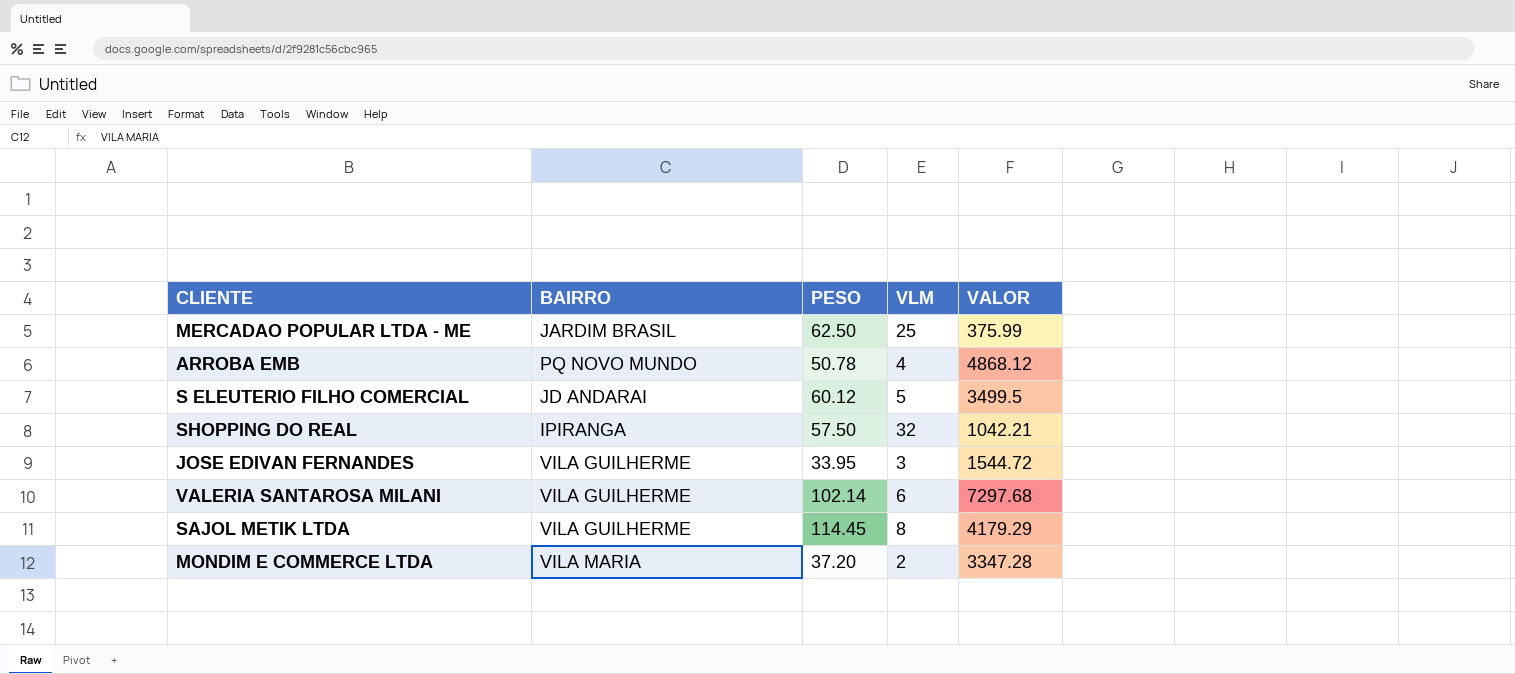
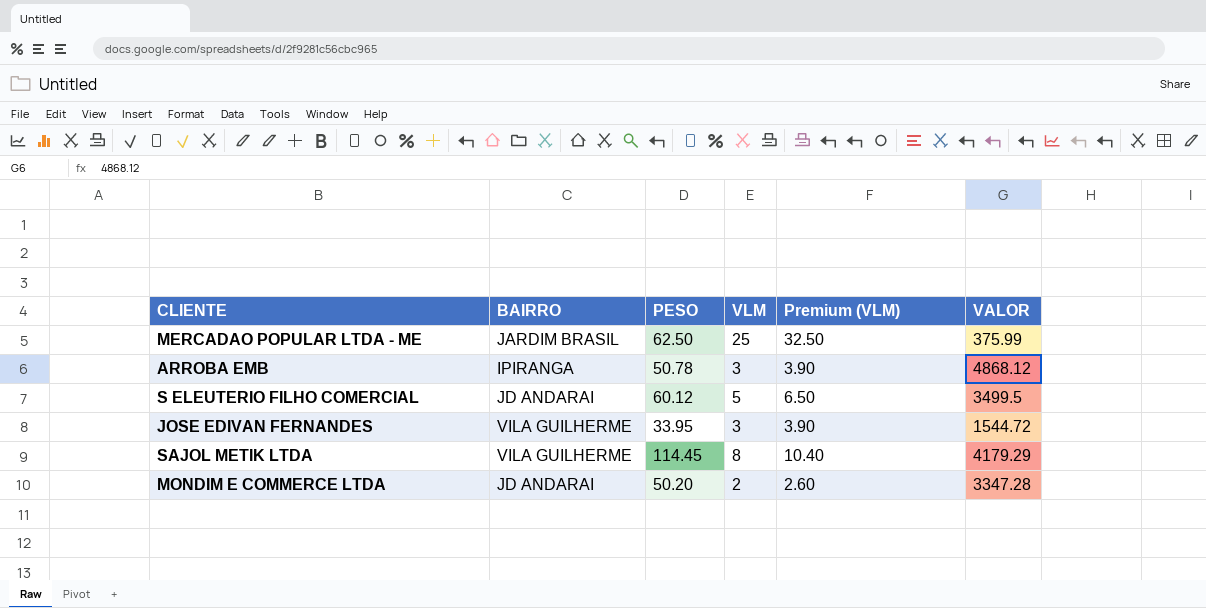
column Premium (VLM) | formula: none -> [VLM] * 1.3
row SHOPPING DO REAL: IPIRANGA | 57.50 | 32 | 1042.21 -> none
row VALERIA SANTAROSA MILANI: VILA GUILHERME | 102.14 | 6 | 7297.68 -> none
ARROBA EMB | BAIRRO: PQ NOVO MUNDO -> IPIRANGA
ARROBA EMB | VLM: 4 -> 3
MONDIM E COMMERCE LTDA | BAIRRO: VILA MARIA -> JD ANDARAI
MONDIM E COMMERCE LTDA | PESO: 37.20 -> 50.20

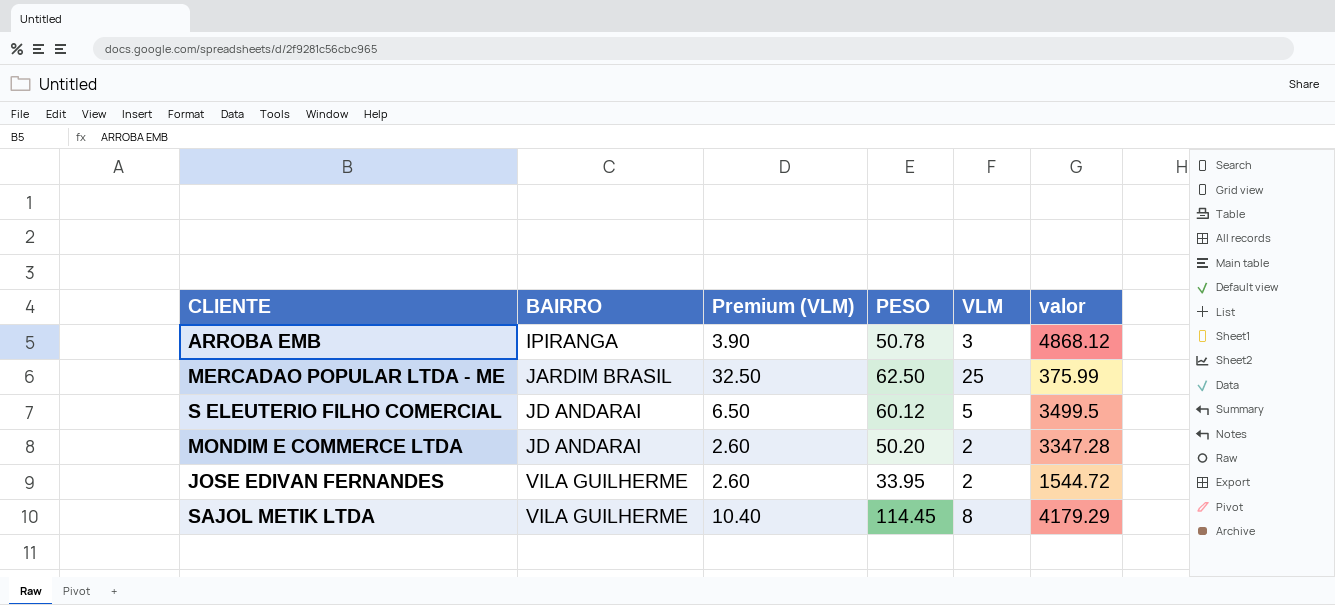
row order: none -> BAIRRO ascending
column Premium (VLM) | position: 5 -> 3
column name: VALOR -> valor
JOSE EDIVAN FERNANDES | Premium (VLM): 3.90 -> 2.60
JOSE EDIVAN FERNANDES | VLM: 3 -> 2

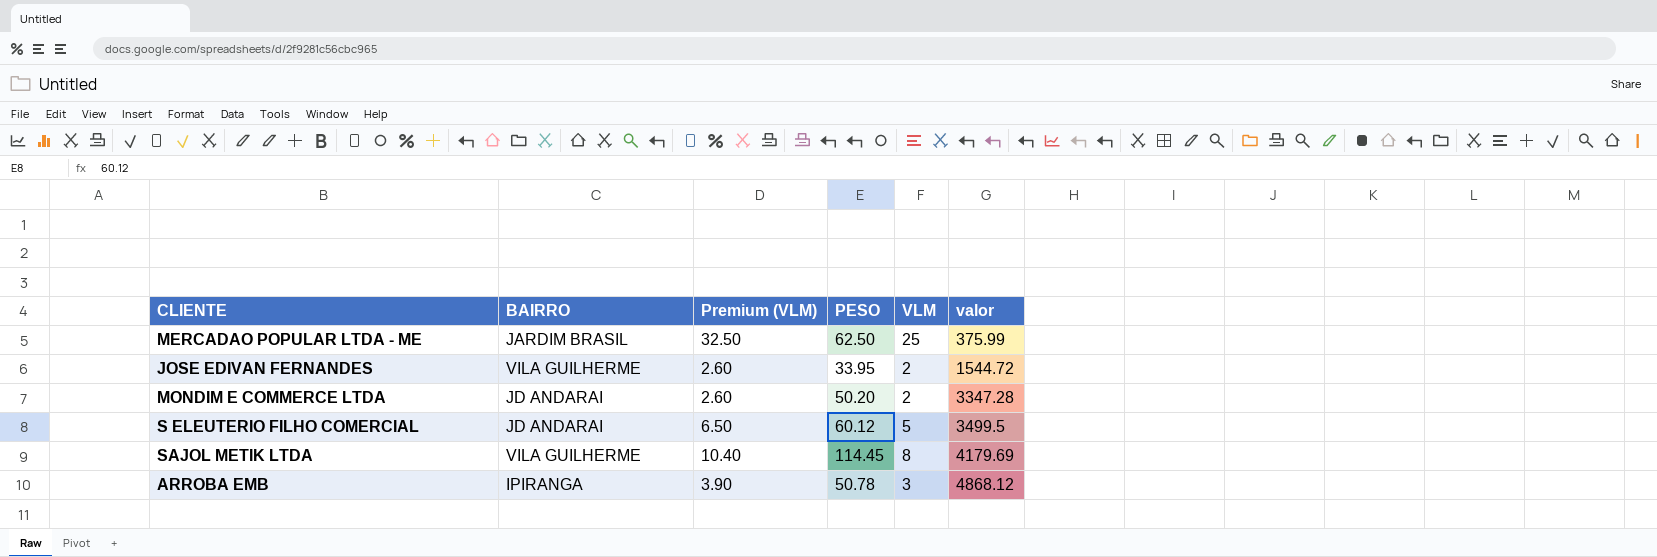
row order: BAIRRO ascending -> valor ascending
SAJOL METIK LTDA | valor: 4179.29 -> 4179.69

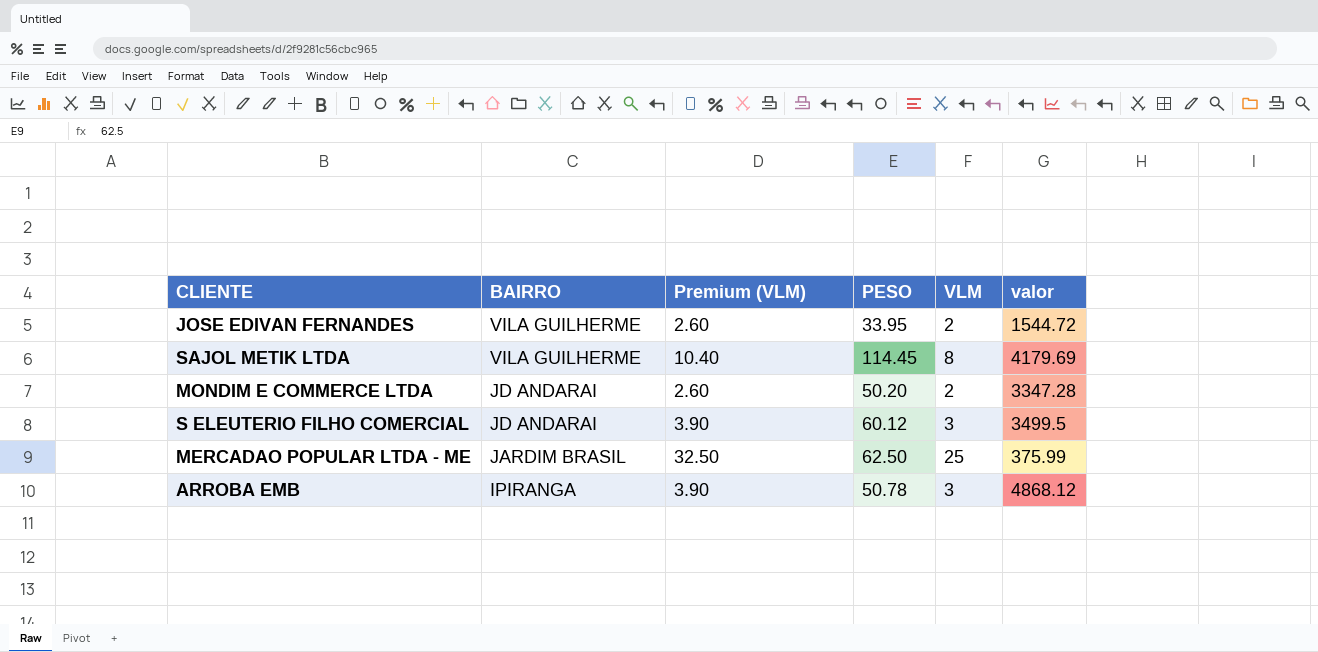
row order: valor ascending -> BAIRRO descending
S ELEUTERIO FILHO COMERCIAL | Premium (VLM): 6.50 -> 3.90
S ELEUTERIO FILHO COMERCIAL | VLM: 5 -> 3

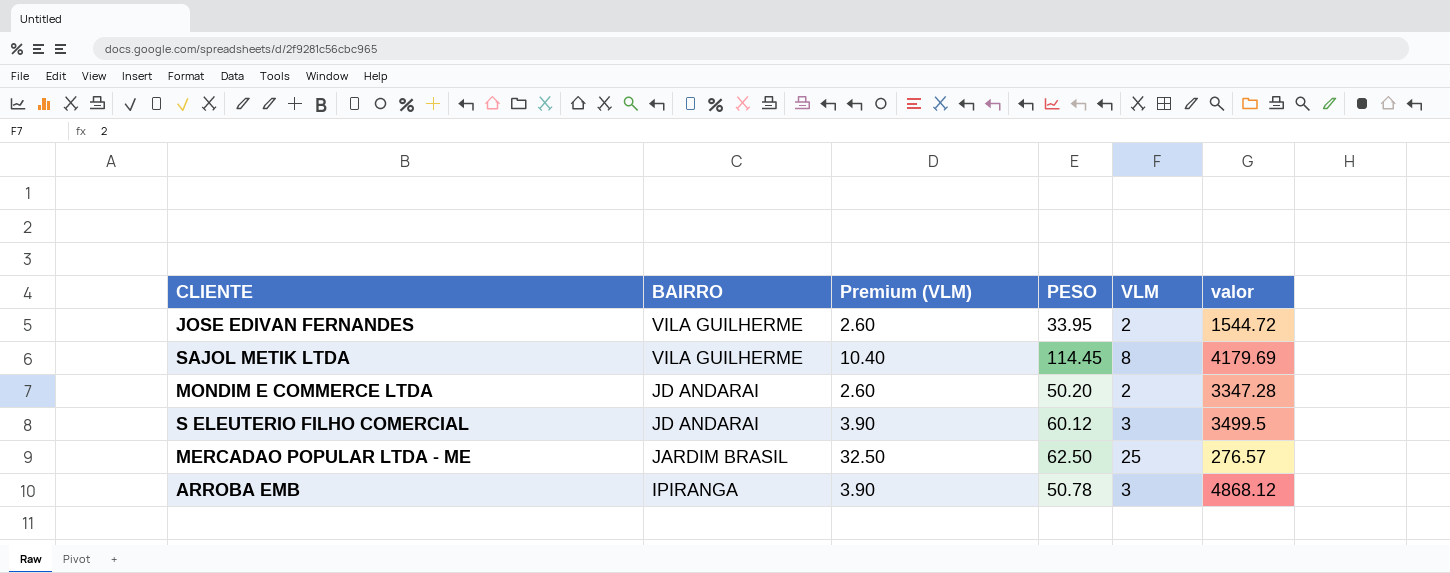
MERCADAO POPULAR LTDA - ME | valor: 375.99 -> 276.57

